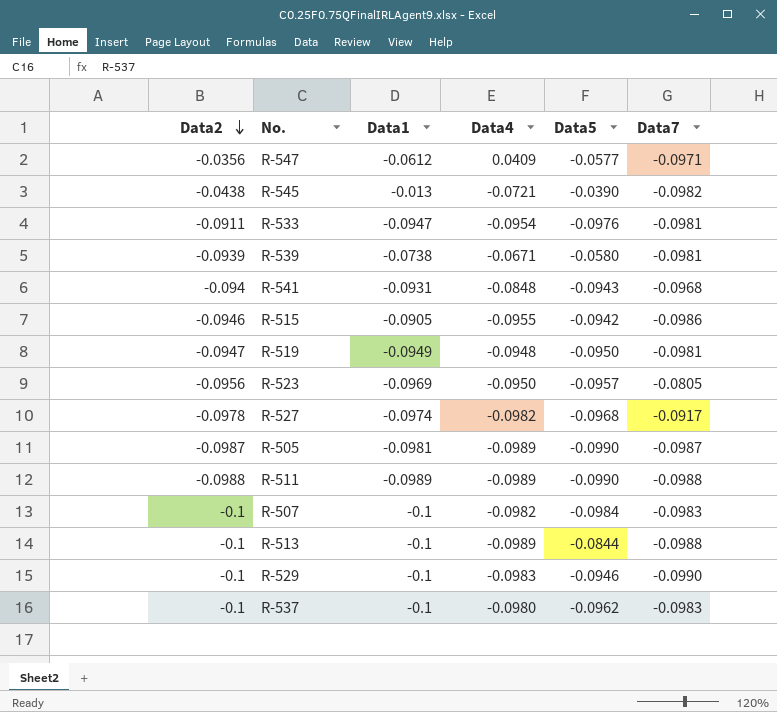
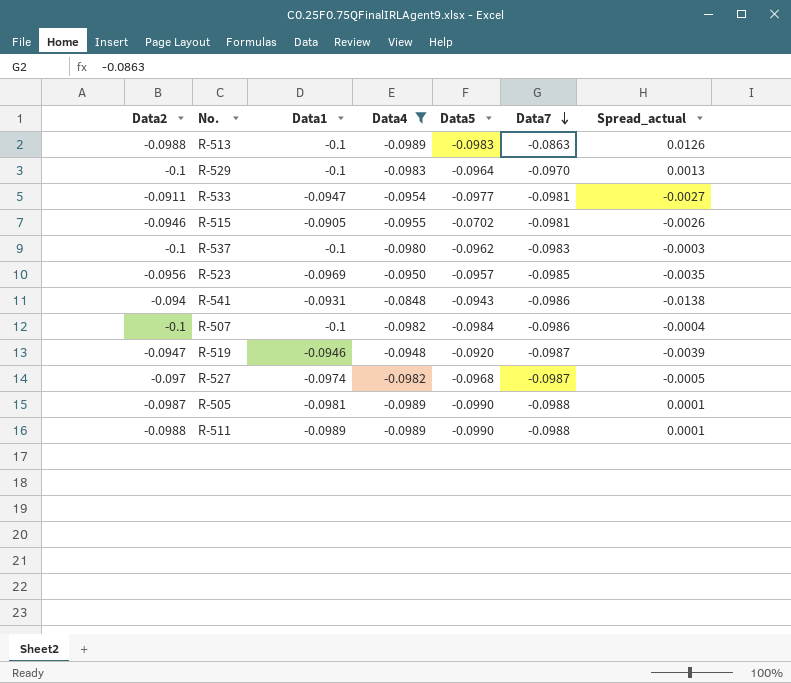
filter: none -> Data4 <= -0.0848
row order: Data2 descending -> Data7 descending
column Spread_actual | formula: none -> [Data7] - [Data4]
R-513 | Data2: -0.1 -> -0.0988
R-513 | Data5: -0.0844 -> -0.0983
R-513 | Data7: -0.0988 -> -0.0863
R-529 | Data5: -0.0946 -> -0.0964
R-529 | Data7: -0.0990 -> -0.0970
R-533 | Data5: -0.0976 -> -0.0977
R-515 | Data5: -0.0942 -> -0.0702
R-515 | Data7: -0.0986 -> -0.0981
R-523 | Data7: -0.0805 -> -0.0985
R-541 | Data7: -0.0968 -> -0.0986
R-507 | Data7: -0.0983 -> -0.0986
R-519 | Data1: -0.0949 -> -0.0946
R-519 | Data5: -0.0950 -> -0.0920
R-519 | Data7: -0.0981 -> -0.0987
R-527 | Data2: -0.0978 -> -0.097
R-527 | Data7: -0.0917 -> -0.0987
R-505 | Data7: -0.0987 -> -0.0988

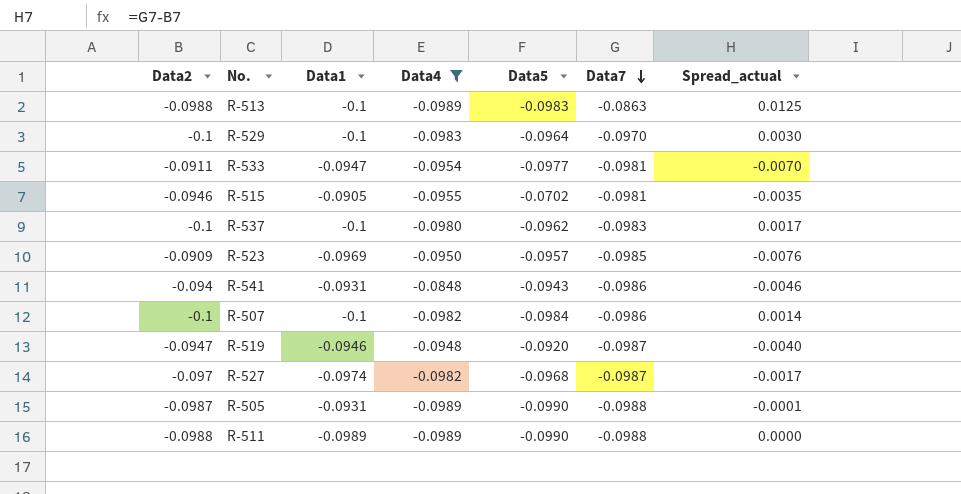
column Spread_actual | formula: [Data7] - [Data4] -> [Data7] - [Data2]
R-523 | Data2: -0.0956 -> -0.0909
R-505 | Data1: -0.0981 -> -0.0931

